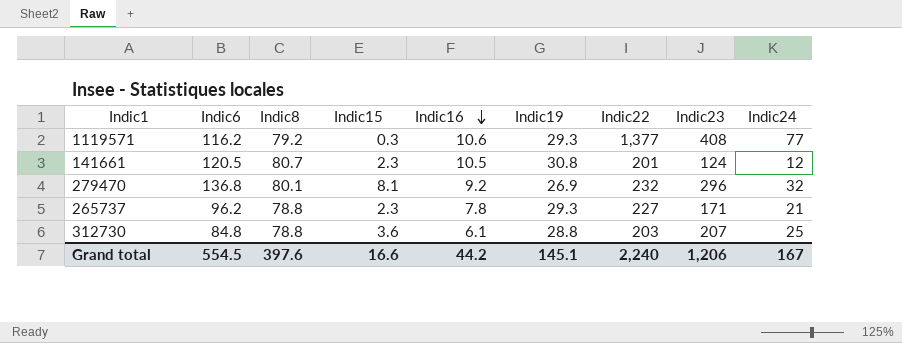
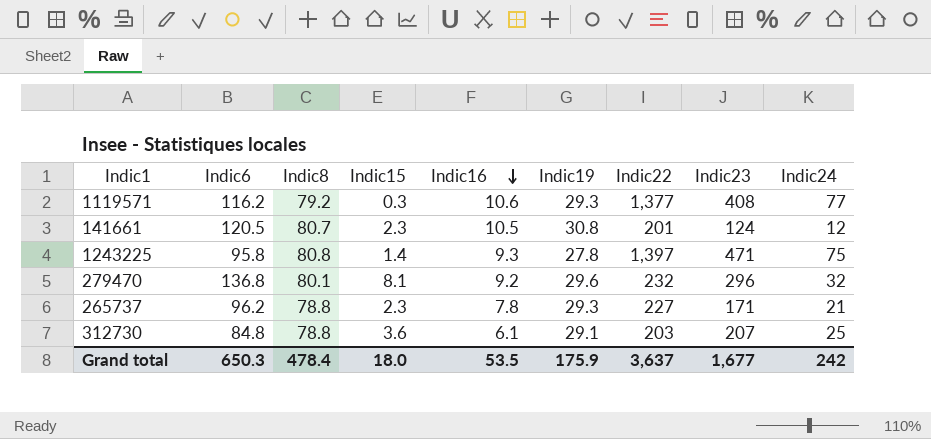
row 1243225: none -> 95.8 | 80.8 | 1.4 | 9.3 | 27.8 | 1,397 | 471 | 75
279470 | Indic19: 26.9 -> 29.6
312730 | Indic19: 28.8 -> 29.1
Grand total | Indic6: 554.5 -> 650.3
Grand total | Indic8: 397.6 -> 478.4
Grand total | Indic15: 16.6 -> 18.0
Grand total | Indic16: 44.2 -> 53.5
Grand total | Indic19: 145.1 -> 175.9
Grand total | Indic22: 2,240 -> 3,637
Grand total | Indic23: 1,206 -> 1,677
Grand total | Indic24: 167 -> 242

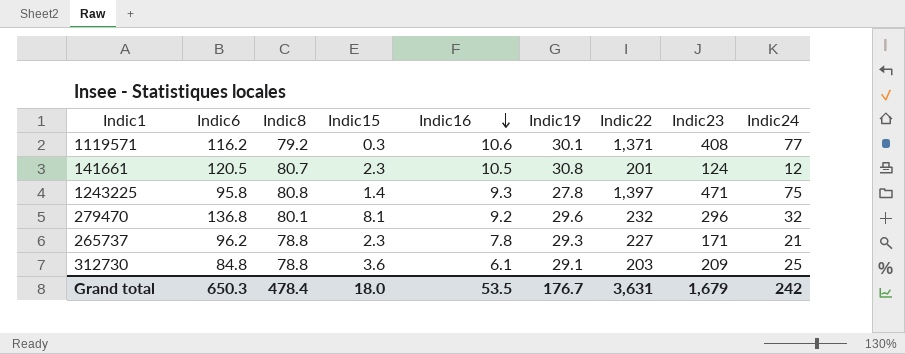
1119571 | Indic19: 29.3 -> 30.1
1119571 | Indic22: 1,377 -> 1,371
312730 | Indic23: 207 -> 209
Grand total | Indic19: 175.9 -> 176.7
Grand total | Indic22: 3,637 -> 3,631
Grand total | Indic23: 1,677 -> 1,679

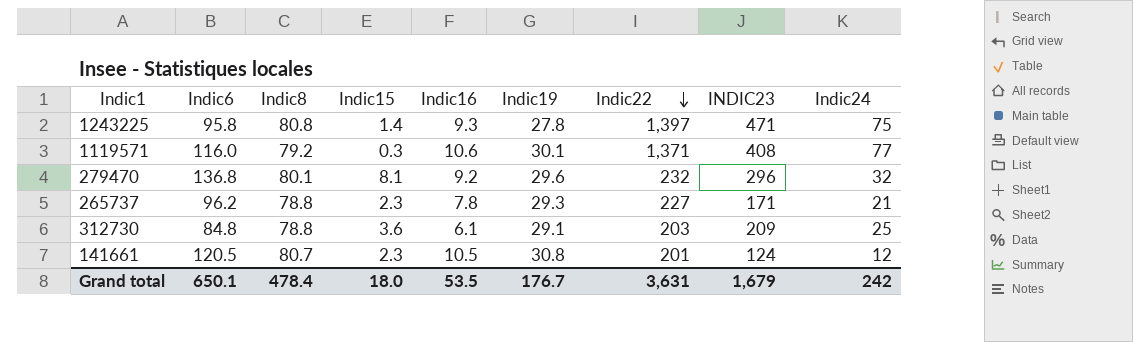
row order: Indic16 descending -> Indic22 descending
column name: Indic23 -> INDIC23
1119571 | Indic6: 116.2 -> 116.0
Grand total | Indic6: 650.3 -> 650.1

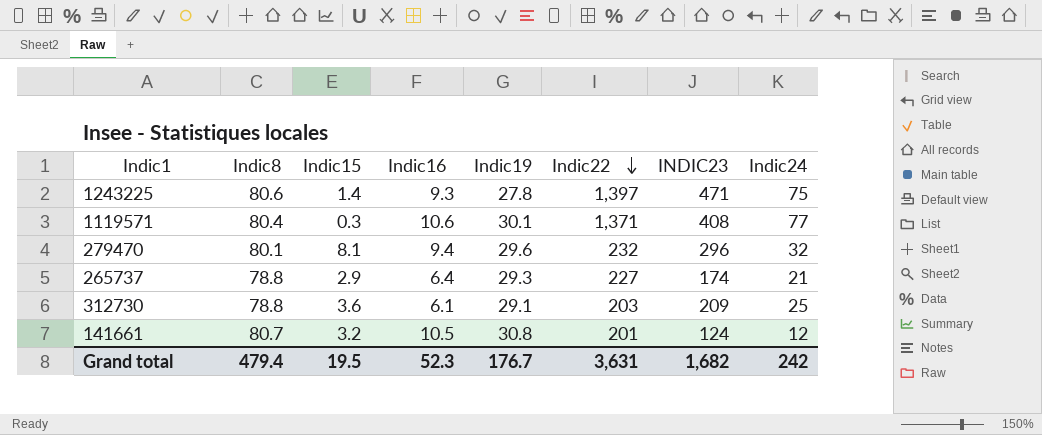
column Indic6 | position: 2 -> none
1243225 | Indic8: 80.8 -> 80.6
1119571 | Indic8: 79.2 -> 80.4
279470 | Indic16: 9.2 -> 9.4
265737 | Indic15: 2.3 -> 2.9
265737 | Indic16: 7.8 -> 6.4
265737 | INDIC23: 171 -> 174
141661 | Indic15: 2.3 -> 3.2
Grand total | Indic8: 478.4 -> 479.4
Grand total | Indic15: 18.0 -> 19.5
Grand total | Indic16: 53.5 -> 52.3
Grand total | INDIC23: 1,679 -> 1,682

